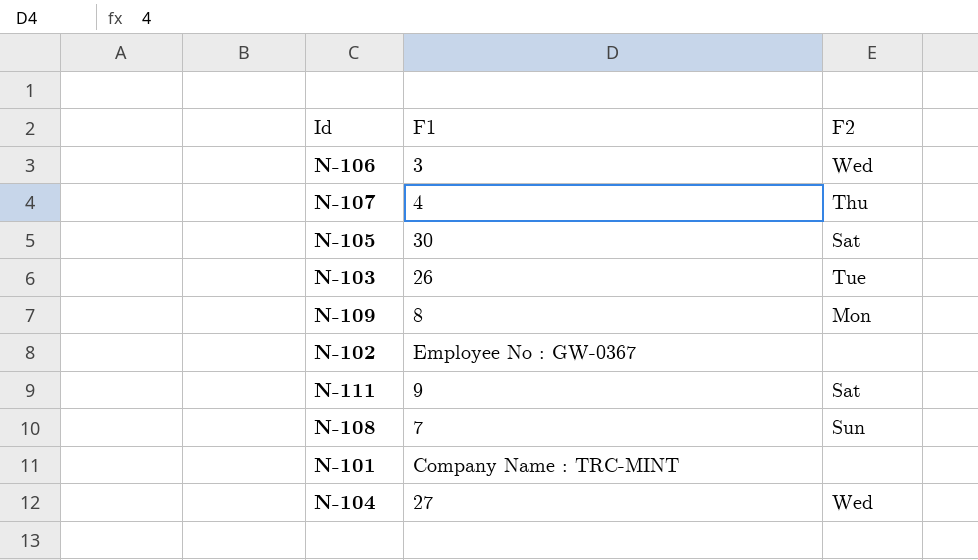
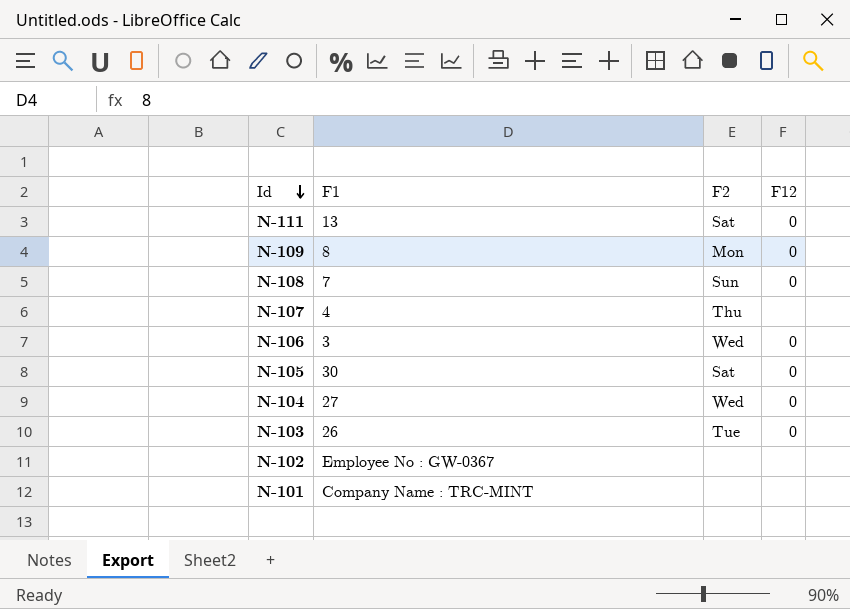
row order: none -> Id descending
column F12 | position: none -> 4
N-111 | F1: 9 -> 13

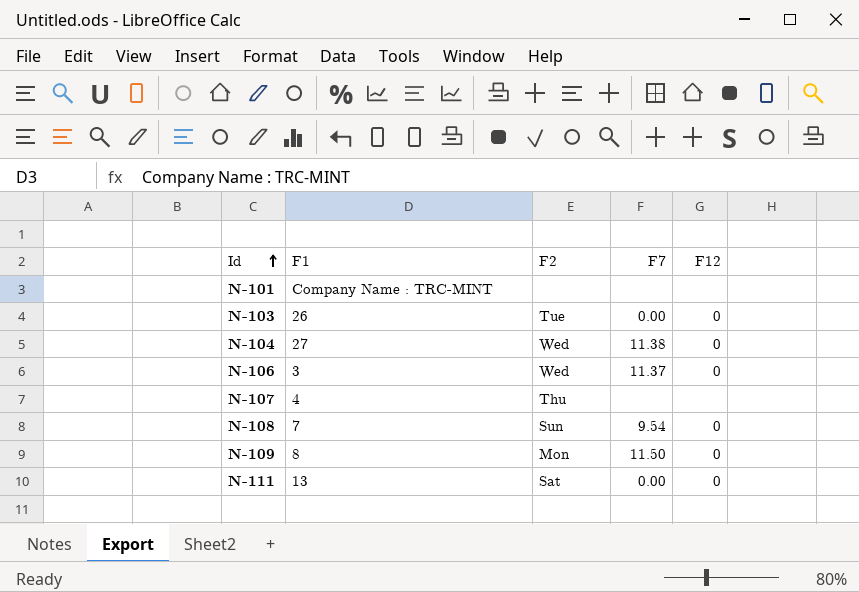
row order: Id descending -> Id ascending
column F7 | position: none -> 4
row N-105: 30 | Sat | 0 -> none
row N-102: Employee No : GW-0367 | none | none -> none

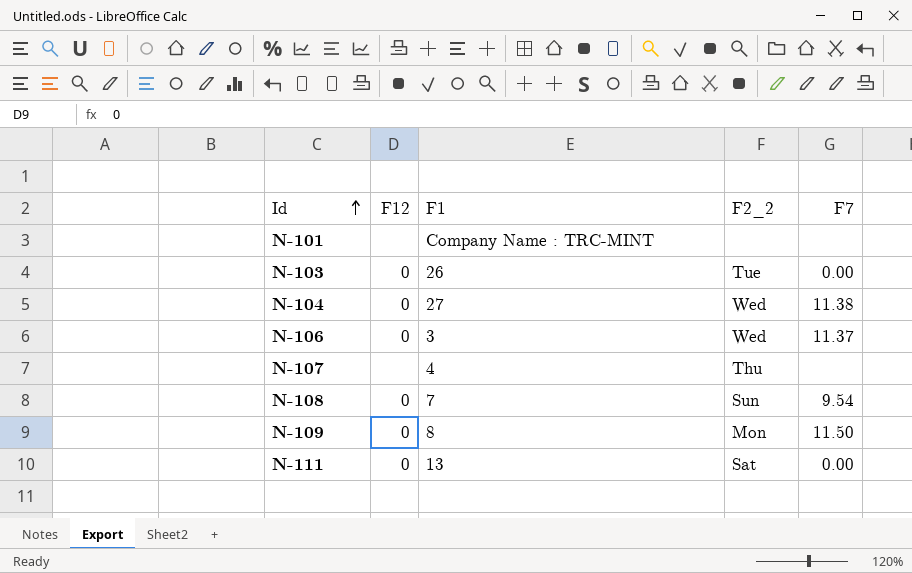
column F12 | position: 5 -> 2
column name: F2 -> F2_2

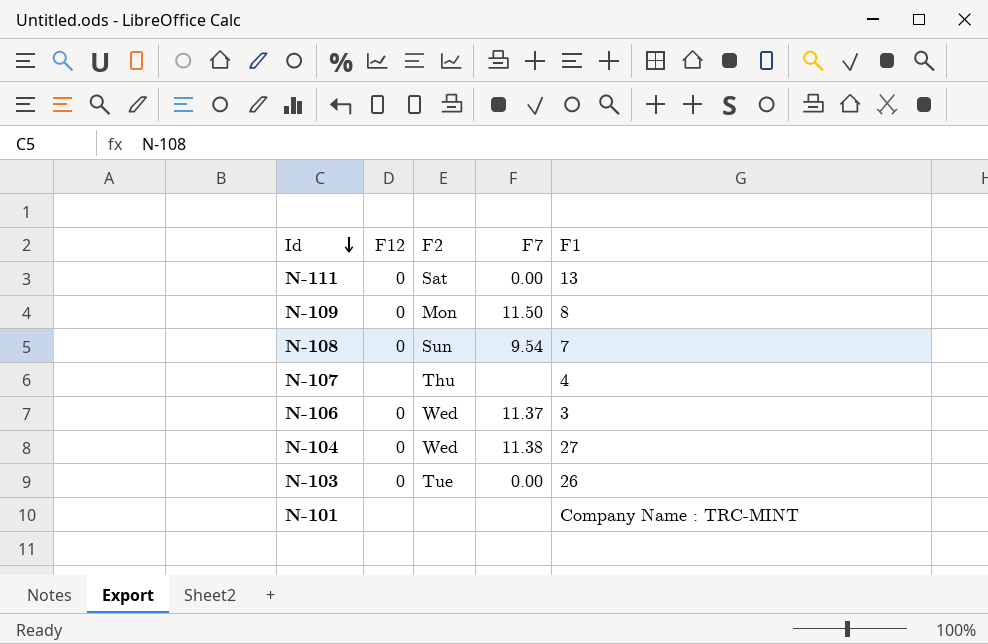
row order: Id ascending -> Id descending
column name: F2_2 -> F2
column F1 | position: 3 -> 5

